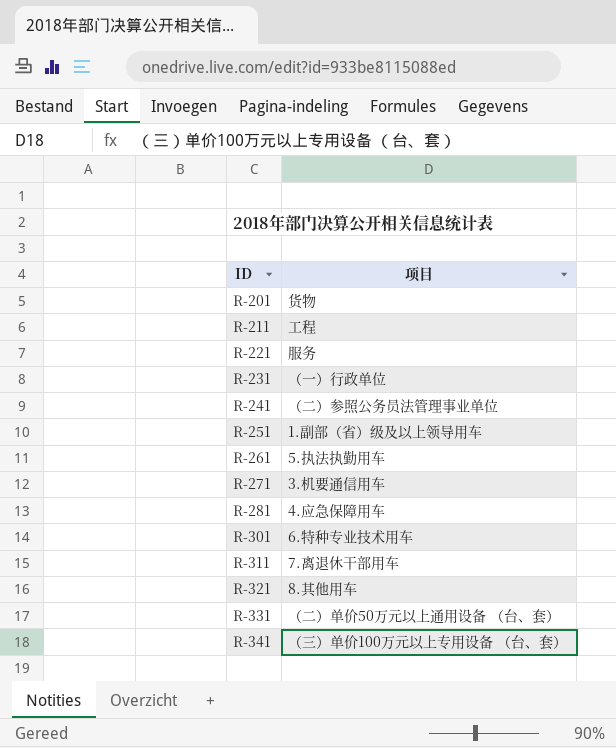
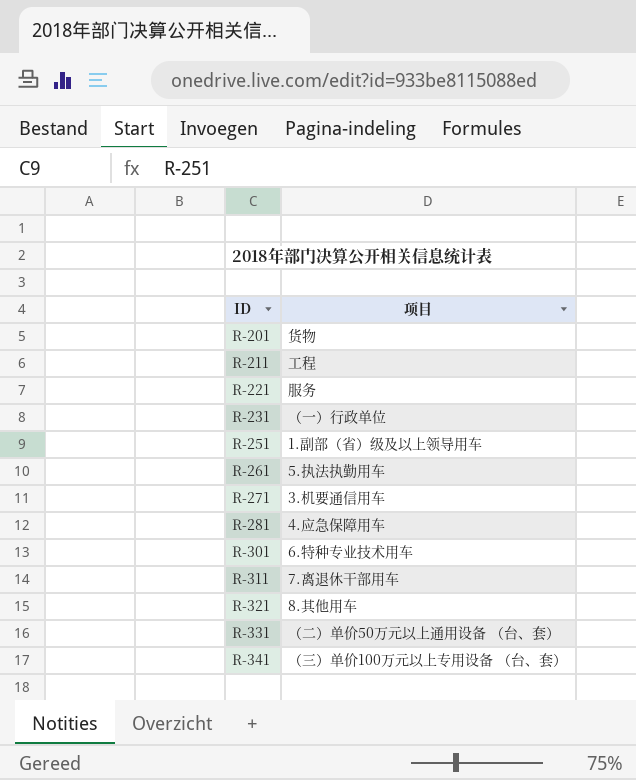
row R-241: （二）参照公务员法管理事业单位 -> none

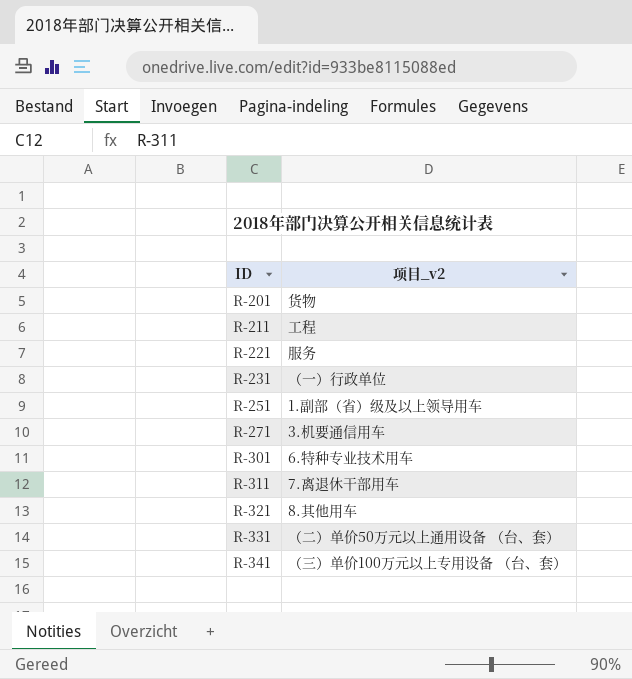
column name: 项目 -> 项目_v2
row R-261: 5.执法执勤用车 -> none
row R-281: 4.应急保障用车 -> none

